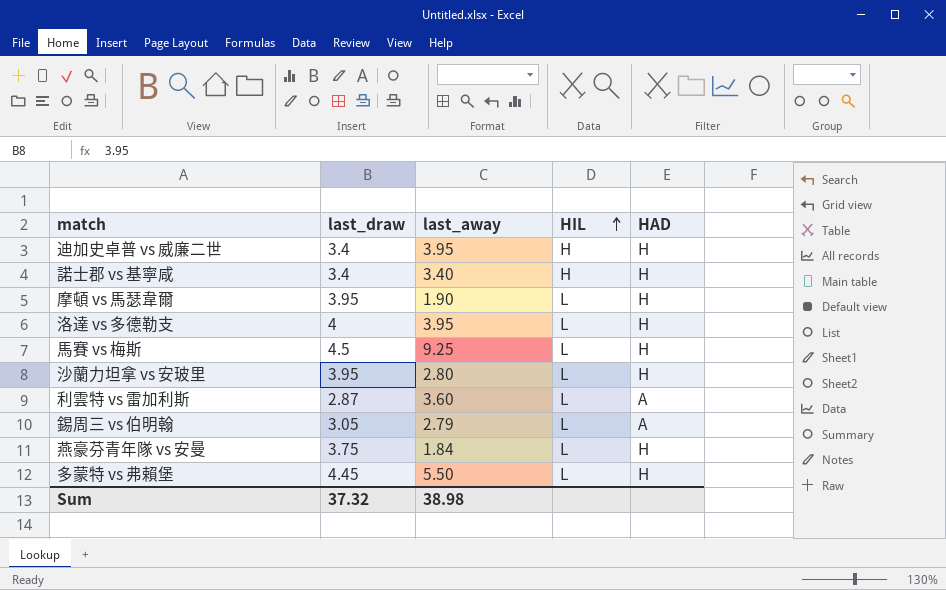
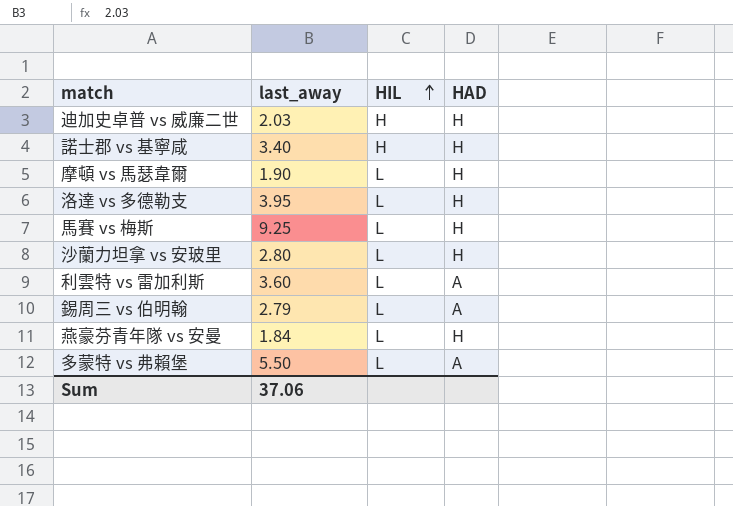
column last_draw | position: 2 -> none
迪加史卓普 vs 威廉二世 | last_away: 3.95 -> 2.03
多蒙特 vs 弗賴堡 | HAD: H -> A
Sum | last_away: 38.98 -> 37.06

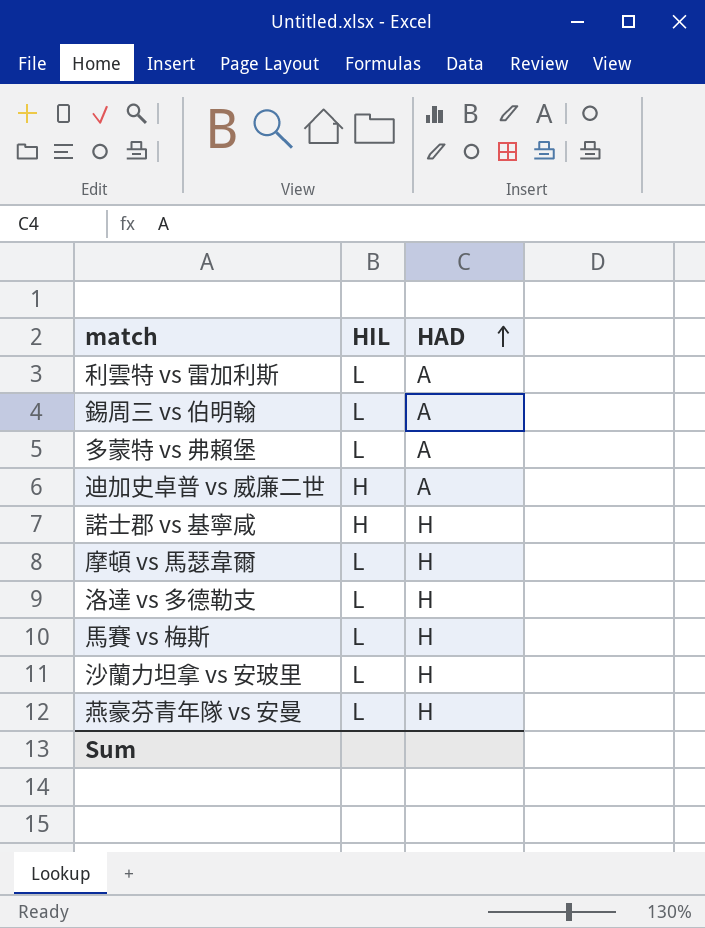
row order: HIL ascending -> HAD ascending
column last_away | position: 2 -> none
迪加史卓普 vs 威廉二世 | HAD: H -> A

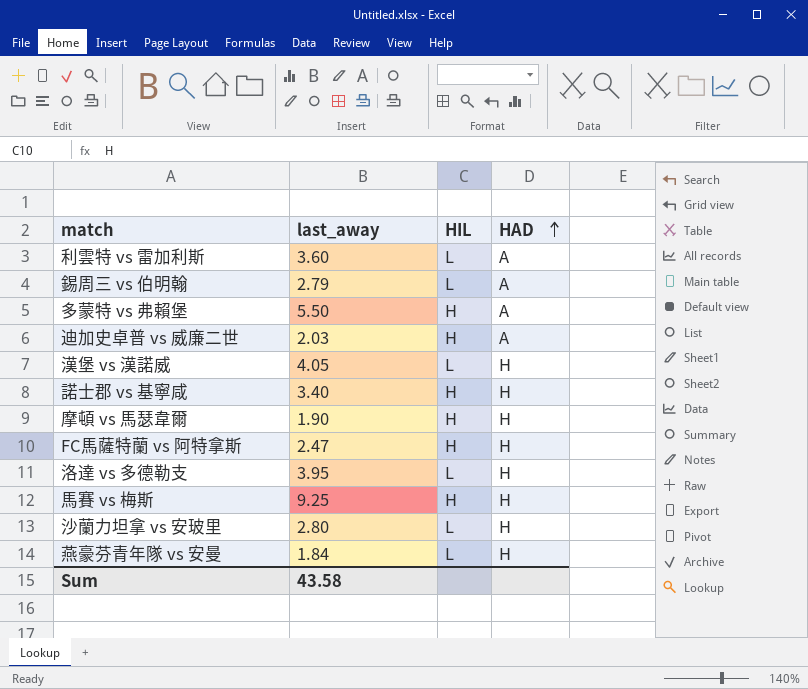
column last_away | position: none -> 2
多蒙特 vs 弗賴堡 | HIL: L -> H
row 漢堡 vs 漢諾威: none -> 4.05 | L | H
摩頓 vs 馬瑟韋爾 | HIL: L -> H
row FC馬薩特蘭 vs 阿特拿斯: none -> 2.47 | H | H
馬賽 vs 梅斯 | HIL: L -> H

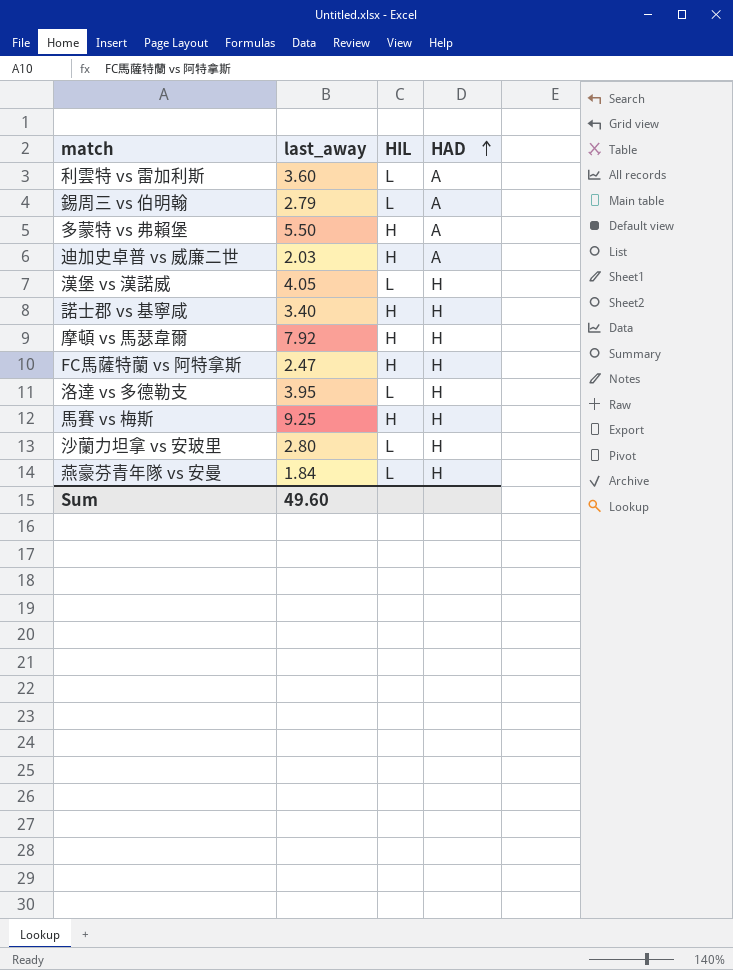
摩頓 vs 馬瑟韋爾 | last_away: 1.90 -> 7.92
Sum | last_away: 43.58 -> 49.60

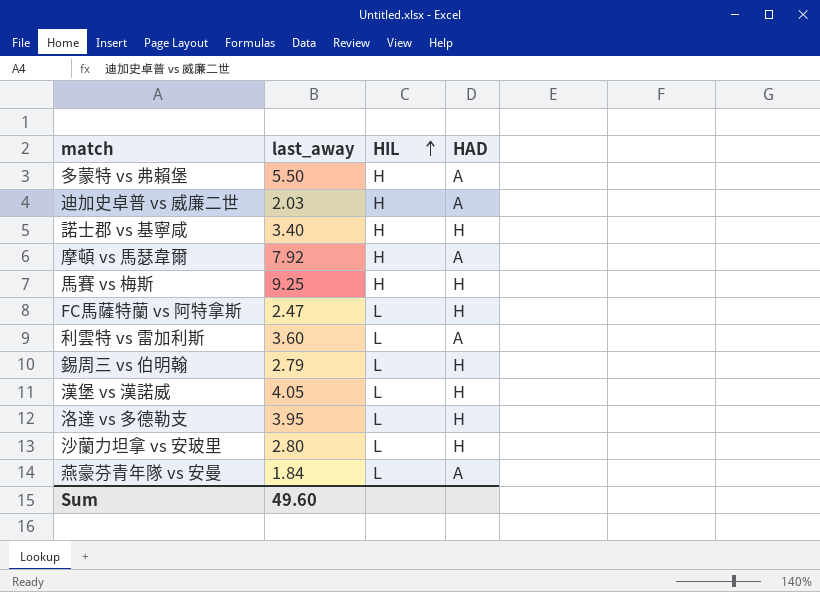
row order: HAD ascending -> HIL ascending
摩頓 vs 馬瑟韋爾 | HAD: H -> A
FC馬薩特蘭 vs 阿特拿斯 | HIL: H -> L
錫周三 vs 伯明翰 | HAD: A -> H
燕豪芬青年隊 vs 安曼 | HAD: H -> A

